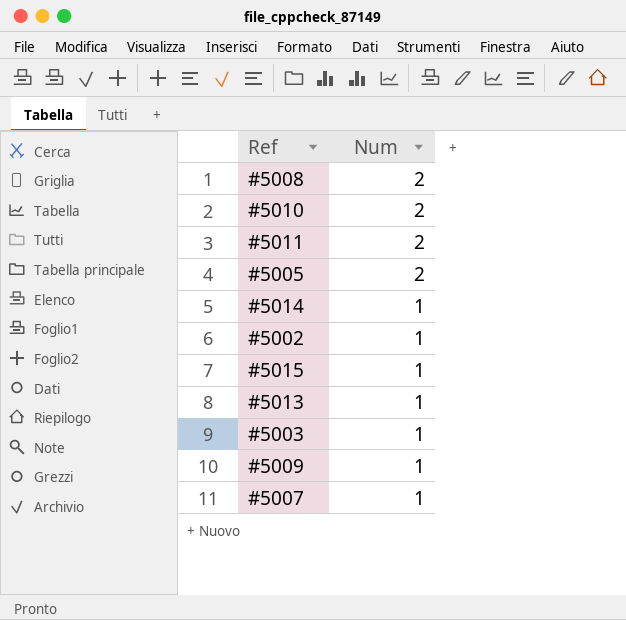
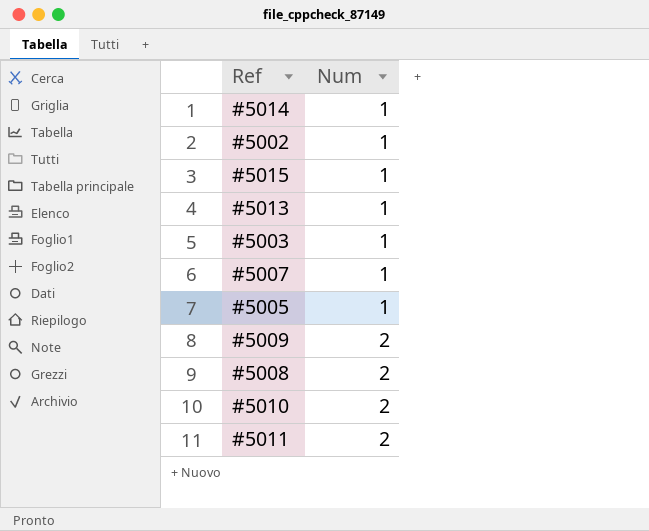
row order: Num descending -> Num ascending
#5005 | Num: 2 -> 1
#5009 | Num: 1 -> 2

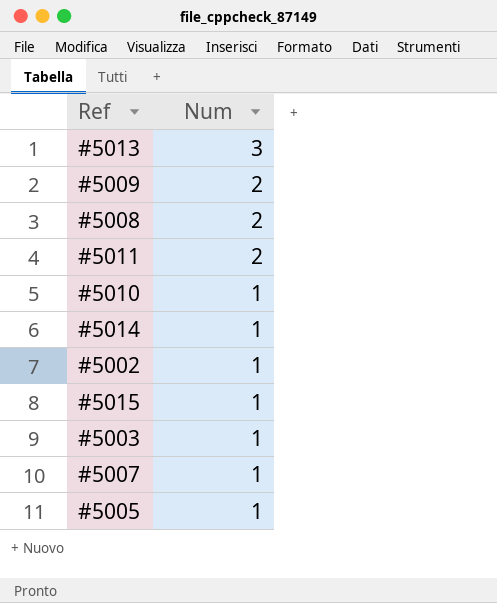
row order: Num ascending -> Num descending
#5013 | Num: 1 -> 3
#5010 | Num: 2 -> 1

